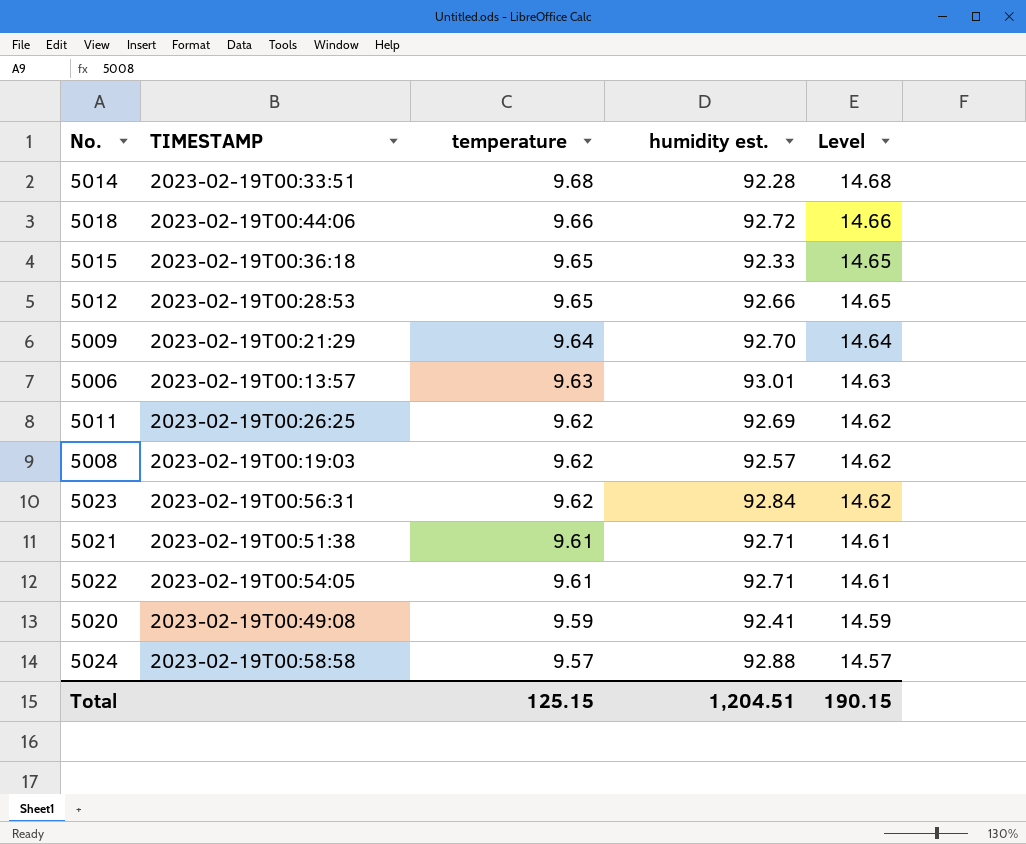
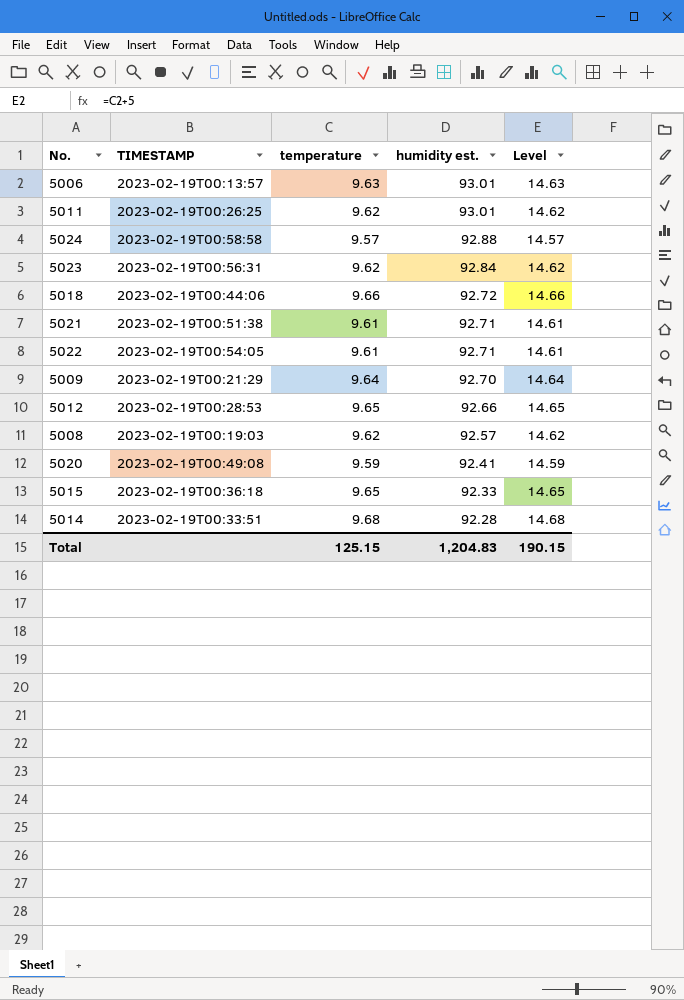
row order: temperature descending -> humidity est. descending
5011 | humidity est.: 92.69 -> 93.01
Total | humidity est.: 1,204.51 -> 1,204.83

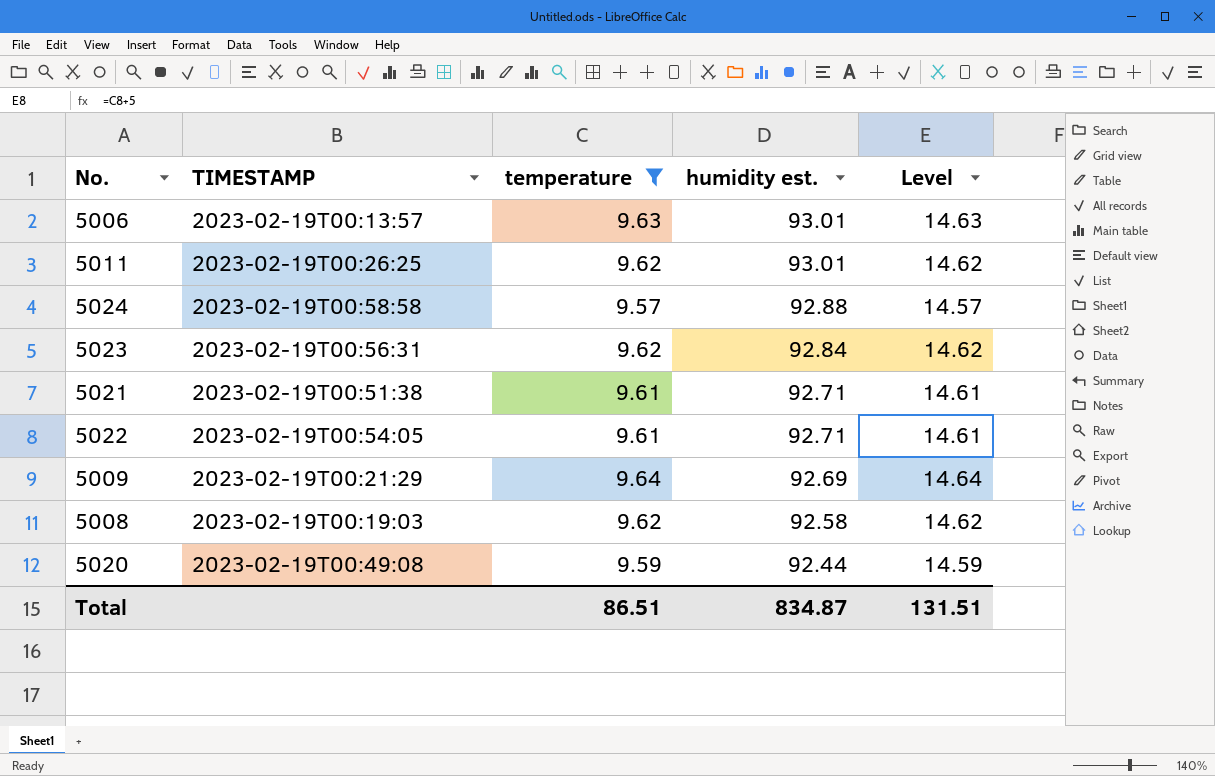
filter: none -> temperature <= 9.64
5009 | humidity est.: 92.70 -> 92.69
5008 | humidity est.: 92.57 -> 92.58
5020 | humidity est.: 92.41 -> 92.44
Total | temperature: 125.15 -> 86.51
Total | humidity est.: 1,204.83 -> 834.87
Total | Level: 190.15 -> 131.51

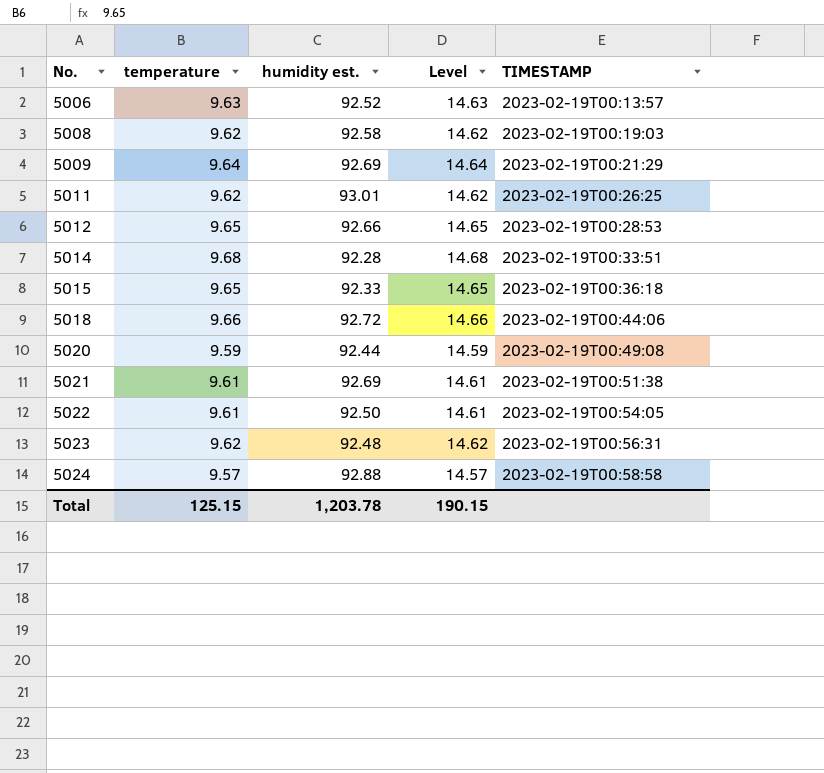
filter: temperature <= 9.64 -> none
row order: humidity est. descending -> No. ascending
column TIMESTAMP | position: 2 -> 5
5006 | humidity est.: 93.01 -> 92.52
5021 | humidity est.: 92.71 -> 92.69
5022 | humidity est.: 92.71 -> 92.50
5023 | humidity est.: 92.84 -> 92.48
Total | temperature: 86.51 -> 125.15
Total | humidity est.: 834.87 -> 1,203.78
Total | Level: 131.51 -> 190.15

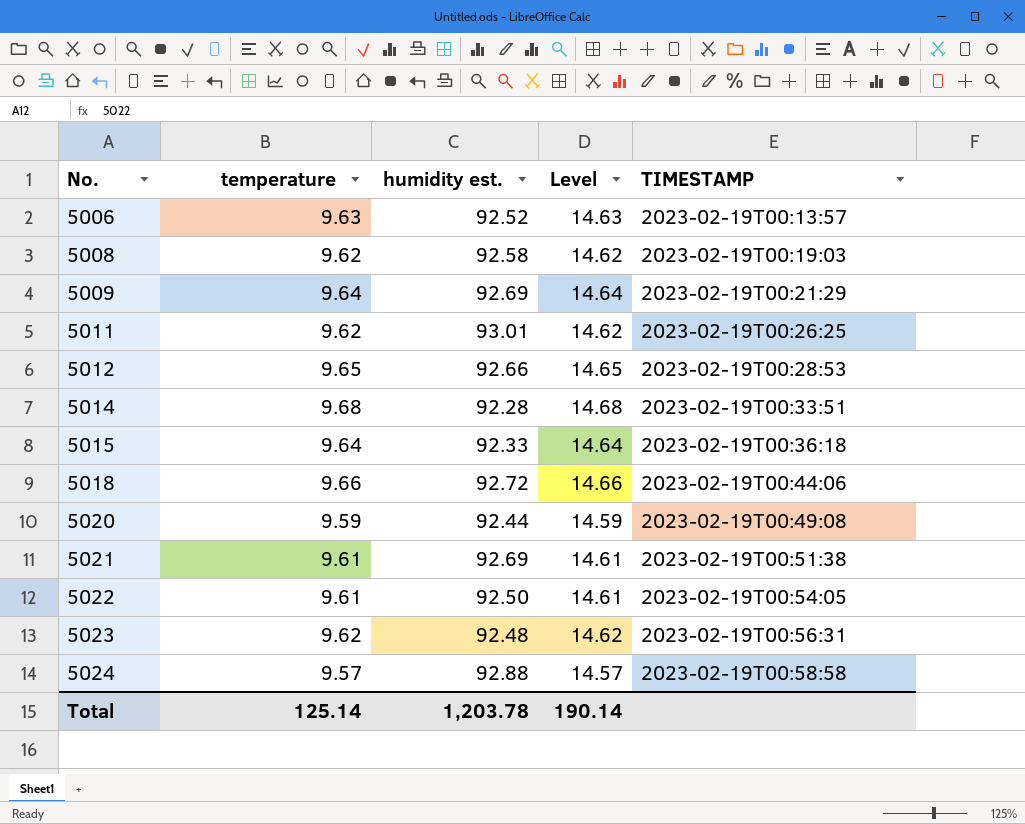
5015 | temperature: 9.65 -> 9.64
5015 | Level: 14.65 -> 14.64
Total | temperature: 125.15 -> 125.14
Total | Level: 190.15 -> 190.14

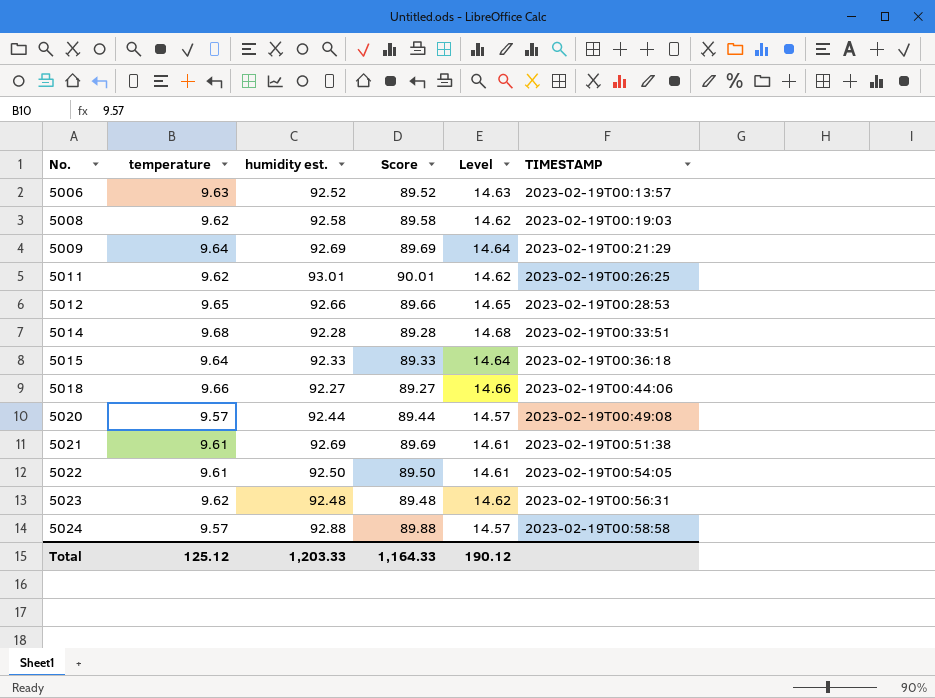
column Score | formula: none -> [humidity est.] - 3
5018 | humidity est.: 92.72 -> 92.27
5020 | temperature: 9.59 -> 9.57
5020 | Level: 14.59 -> 14.57
Total | temperature: 125.14 -> 125.12
Total | humidity est.: 1,203.78 -> 1,203.33
Total | Level: 190.14 -> 190.12

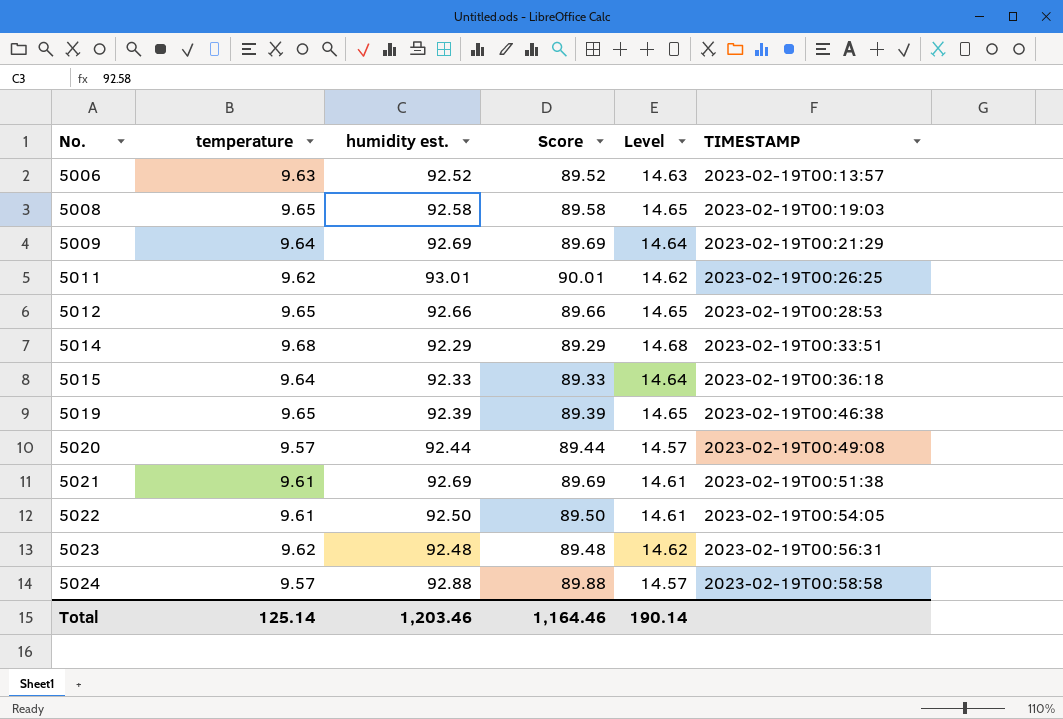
row 5018: 9.66 | 92.27 | 89.27 | 14.66 | 2023-02-19T00:44:06 -> none
5008 | temperature: 9.62 -> 9.65
5008 | Level: 14.62 -> 14.65
5014 | humidity est.: 92.28 -> 92.29
5014 | Score: 89.28 -> 89.29
row 5019: none -> 9.65 | 92.39 | 89.39 | 14.65 | 2023-02-19T00:46:38
Total | temperature: 125.12 -> 125.14
Total | humidity est.: 1,203.33 -> 1,203.46
Total | Score: 1,164.33 -> 1,164.46
Total | Level: 190.12 -> 190.14

